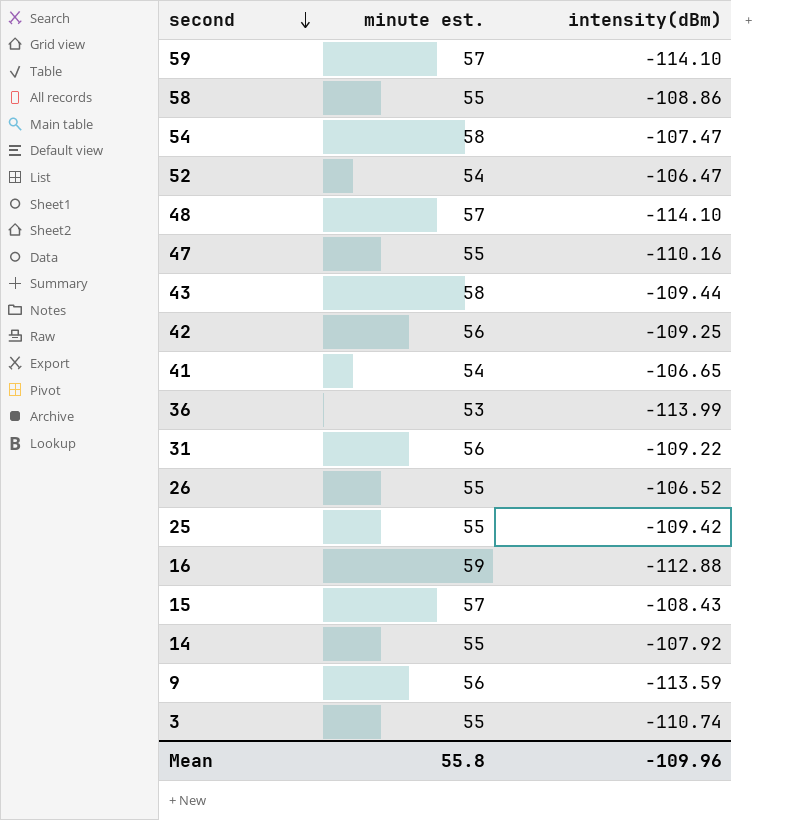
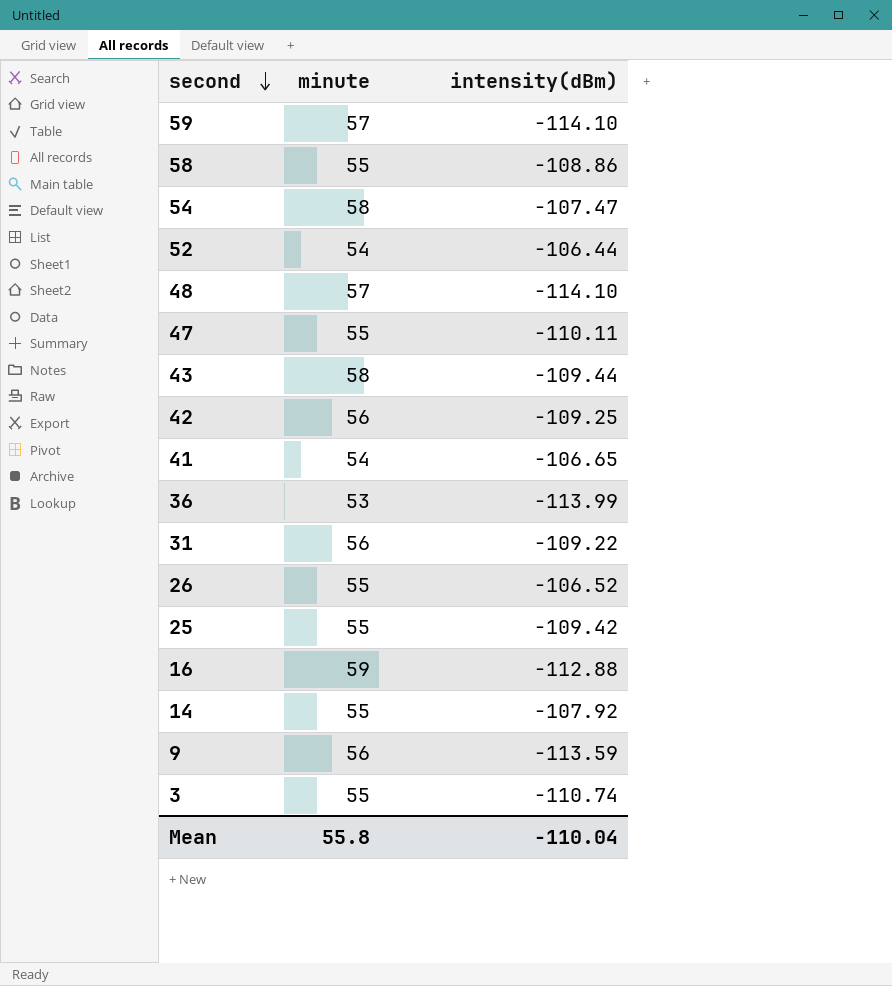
column name: minute est. -> minute
row 15: 57 | -108.43 -> none
52 | intensity(dBm): -106.47 -> -106.44
47 | intensity(dBm): -110.16 -> -110.11
Mean | intensity(dBm): -109.96 -> -110.04

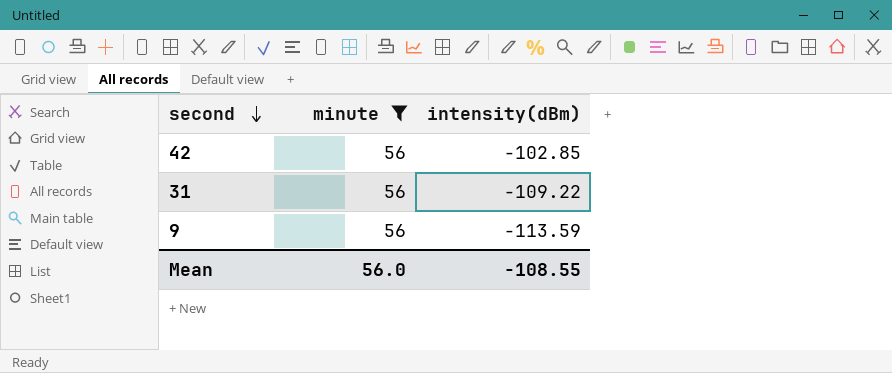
filter: none -> minute = 56
42 | intensity(dBm): -109.25 -> -102.85
Mean | minute: 55.8 -> 56.0
Mean | intensity(dBm): -110.04 -> -108.55

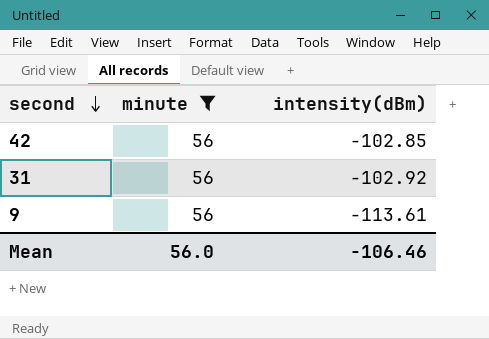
31 | intensity(dBm): -109.22 -> -102.92
9 | intensity(dBm): -113.59 -> -113.61
Mean | intensity(dBm): -108.55 -> -106.46

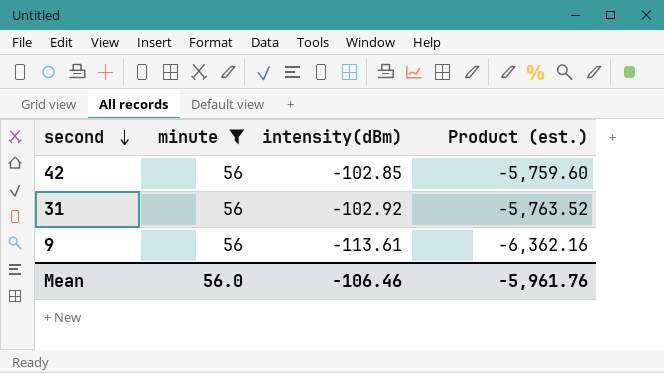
column Product (est.) | formula: none -> [minute] * [intensity(dBm)]

